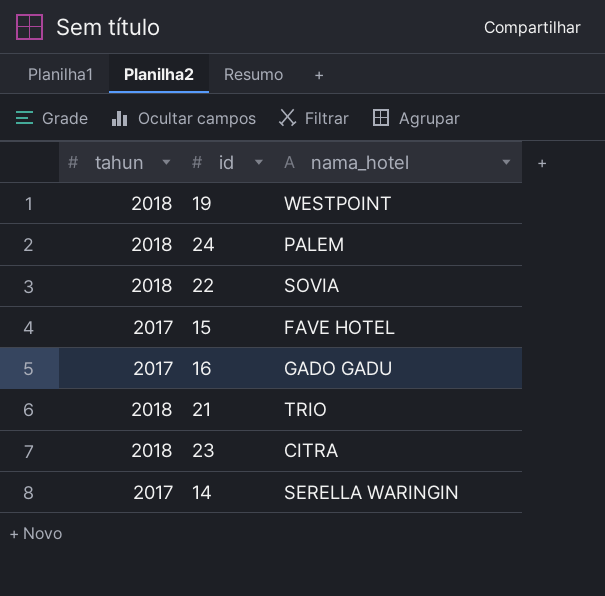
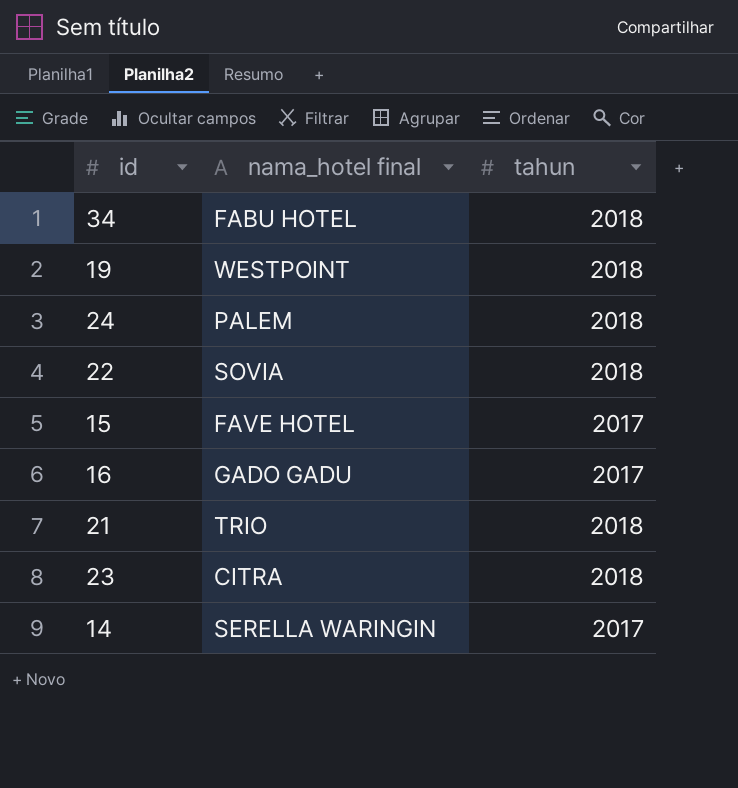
column name: nama_hotel -> nama_hotel final
column tahun | position: 1 -> 3
row 34: none -> FABU HOTEL | 2018

